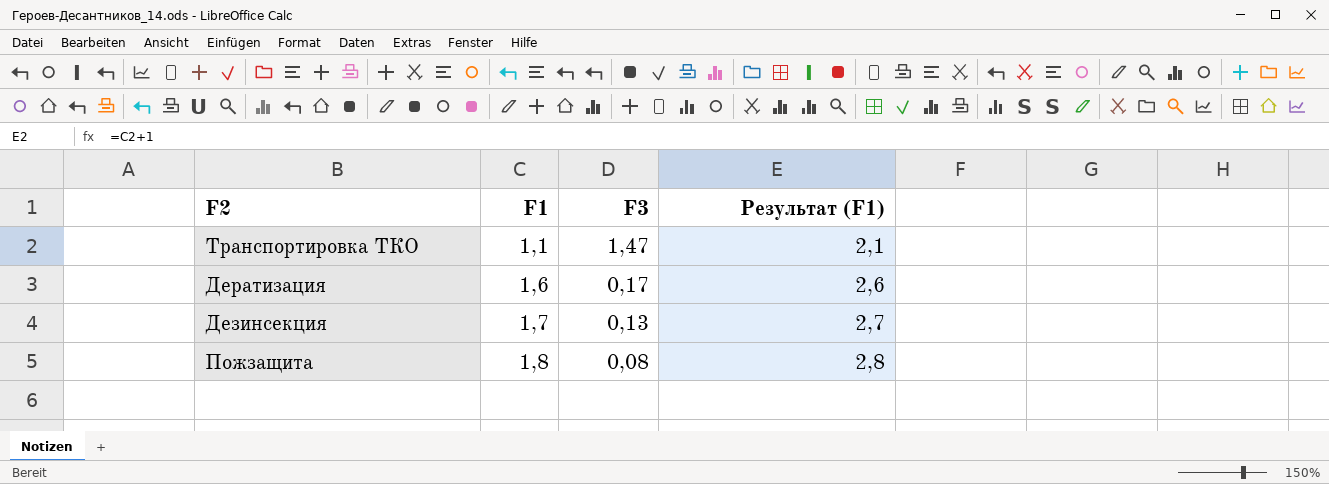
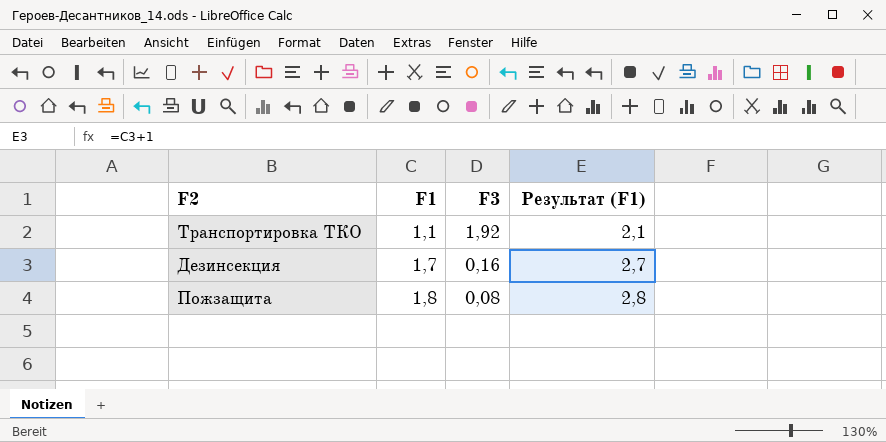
row Дератизация: 1,6 | 0,17 | 2,6 -> none
Транспортировка ТКО | F3: 1,47 -> 1,92
Дезинсекция | F3: 0,13 -> 0,16

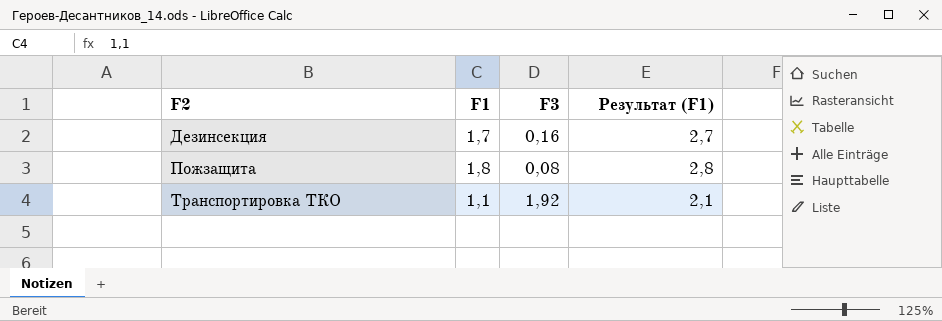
row order: F1 ascending -> F2 ascending

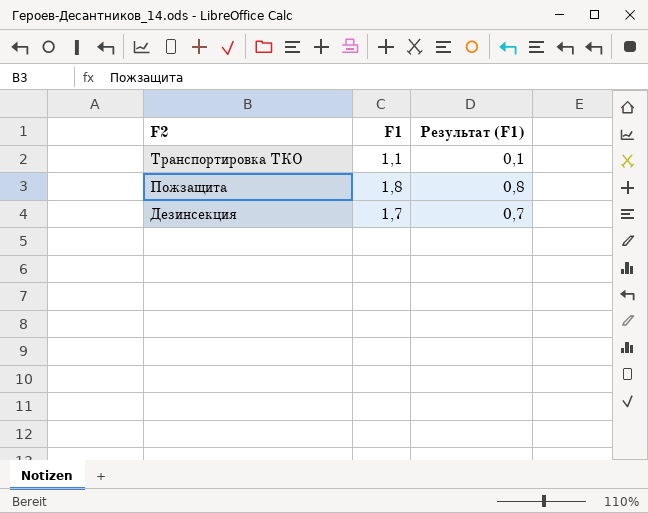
row order: F2 ascending -> F2 descending
column F3 | position: 3 -> none
column Результат (F1) | formula: [F1] + 1 -> [F1] - 1

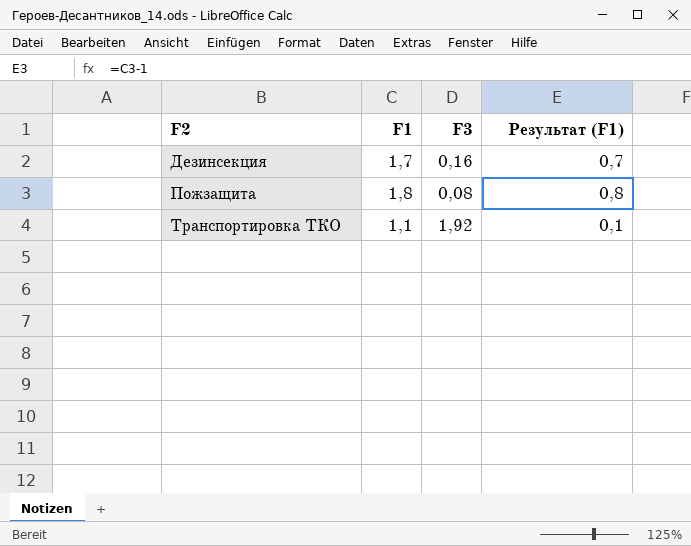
row order: F2 descending -> F2 ascending
column F3 | position: none -> 3

